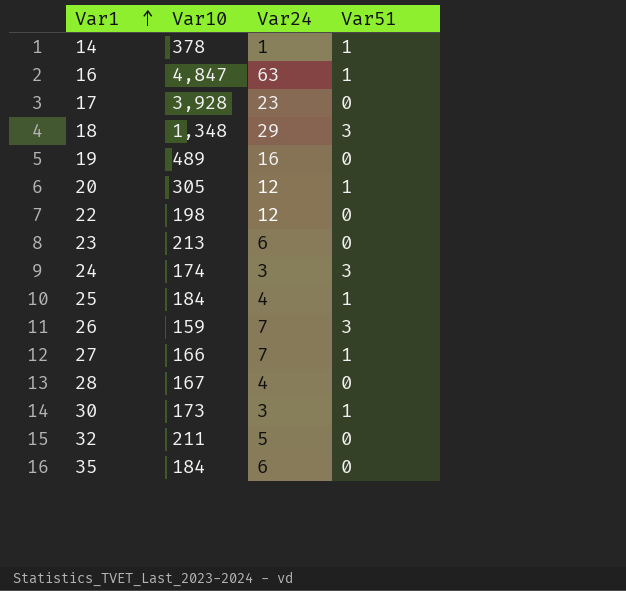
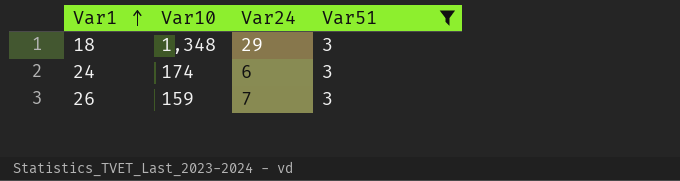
filter: none -> Var51 = 3
24 | Var24: 3 -> 6

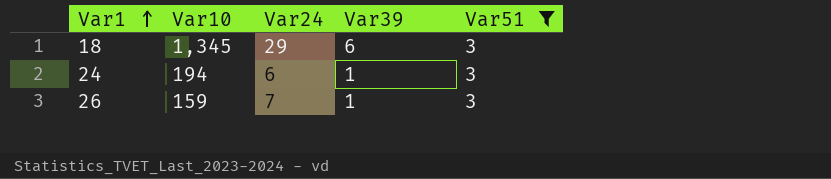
column Var39 | position: none -> 4
18 | Var10: 1,348 -> 1,345
24 | Var10: 174 -> 194

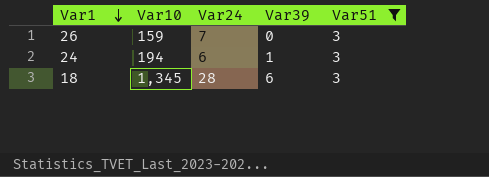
row order: Var1 ascending -> Var1 descending
26 | Var39: 1 -> 0
18 | Var24: 29 -> 28

